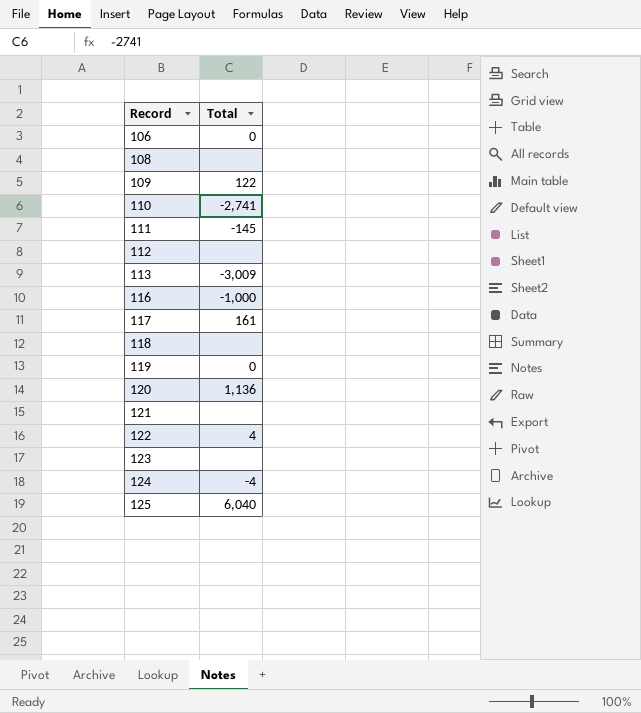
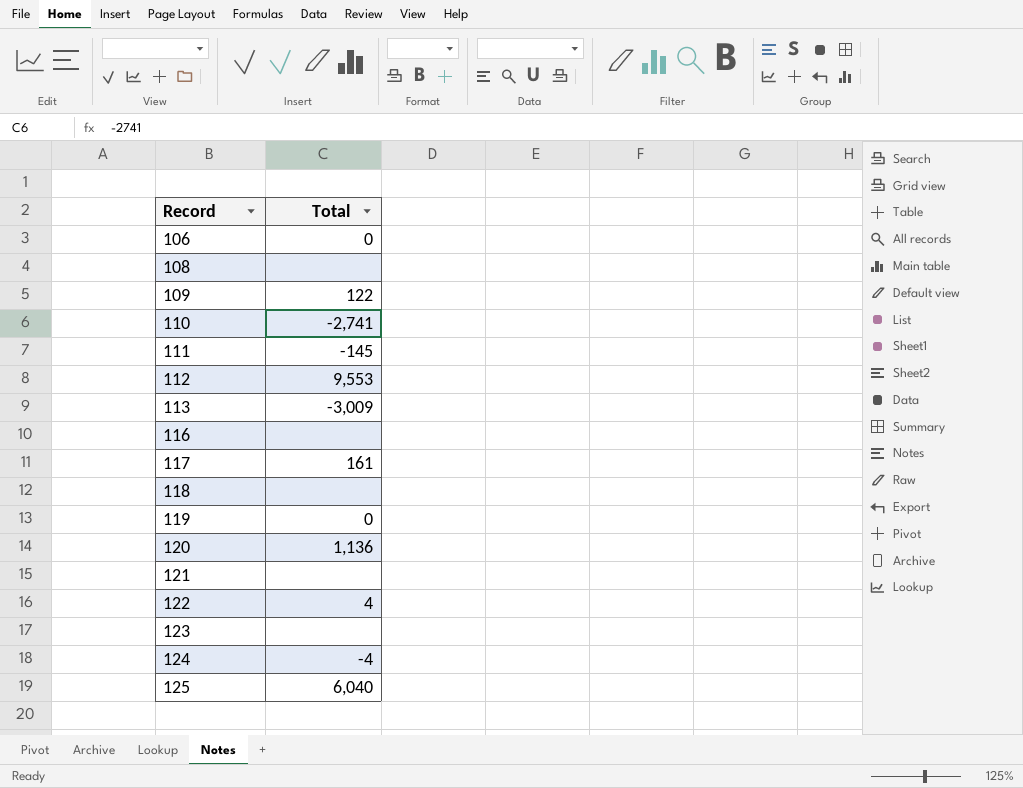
112 | Total: none -> 9,553
116 | Total: -1,000 -> none

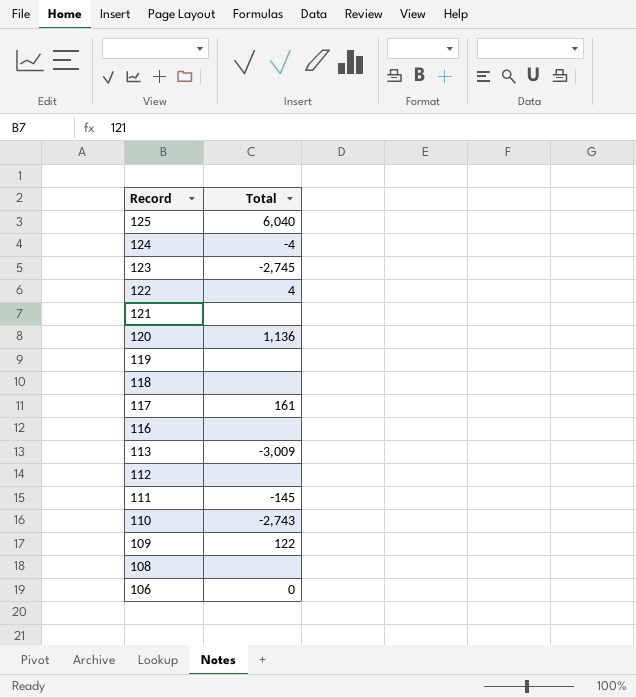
row order: Record ascending -> Record descending
123 | Total: none -> -2,745
119 | Total: 0 -> none
112 | Total: 9,553 -> none
110 | Total: -2,741 -> -2,743

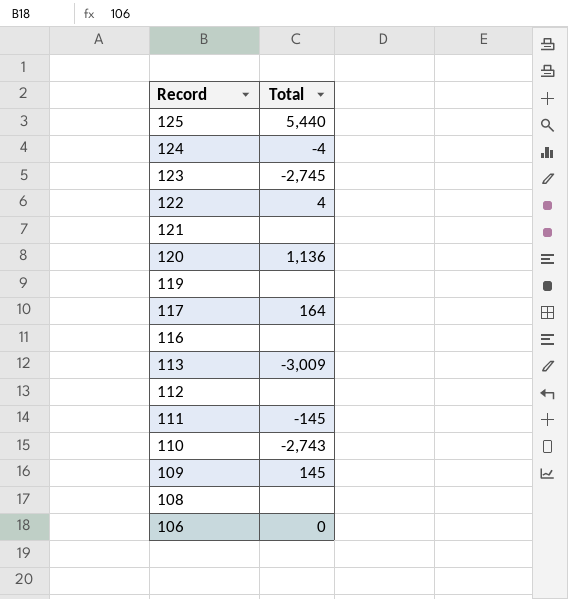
row 118: none -> none
125 | Total: 6,040 -> 5,440
117 | Total: 161 -> 164
109 | Total: 122 -> 145

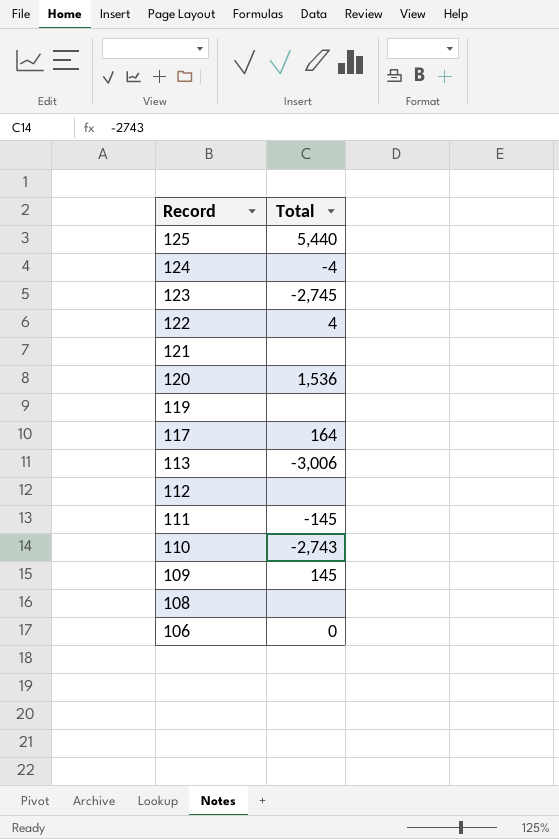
row 116: none -> none
120 | Total: 1,136 -> 1,536
113 | Total: -3,009 -> -3,006

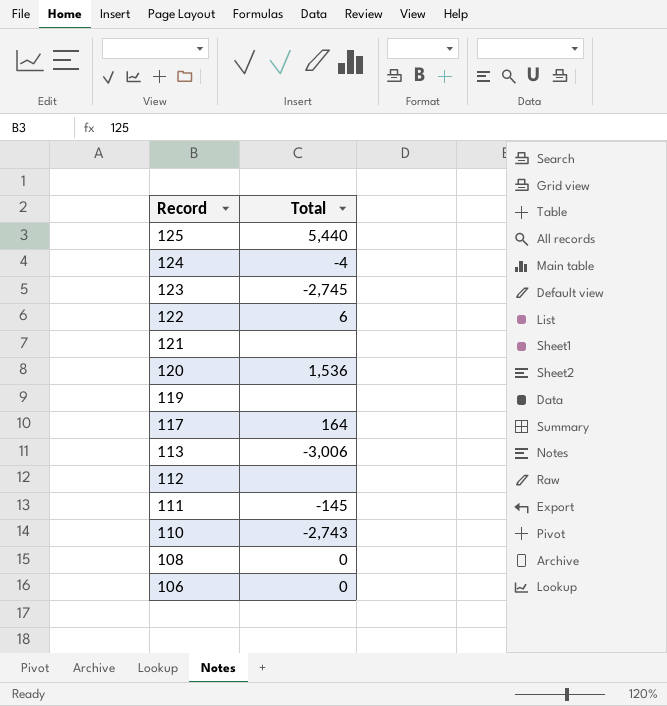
row 109: 145 -> none
122 | Total: 4 -> 6
108 | Total: none -> 0

